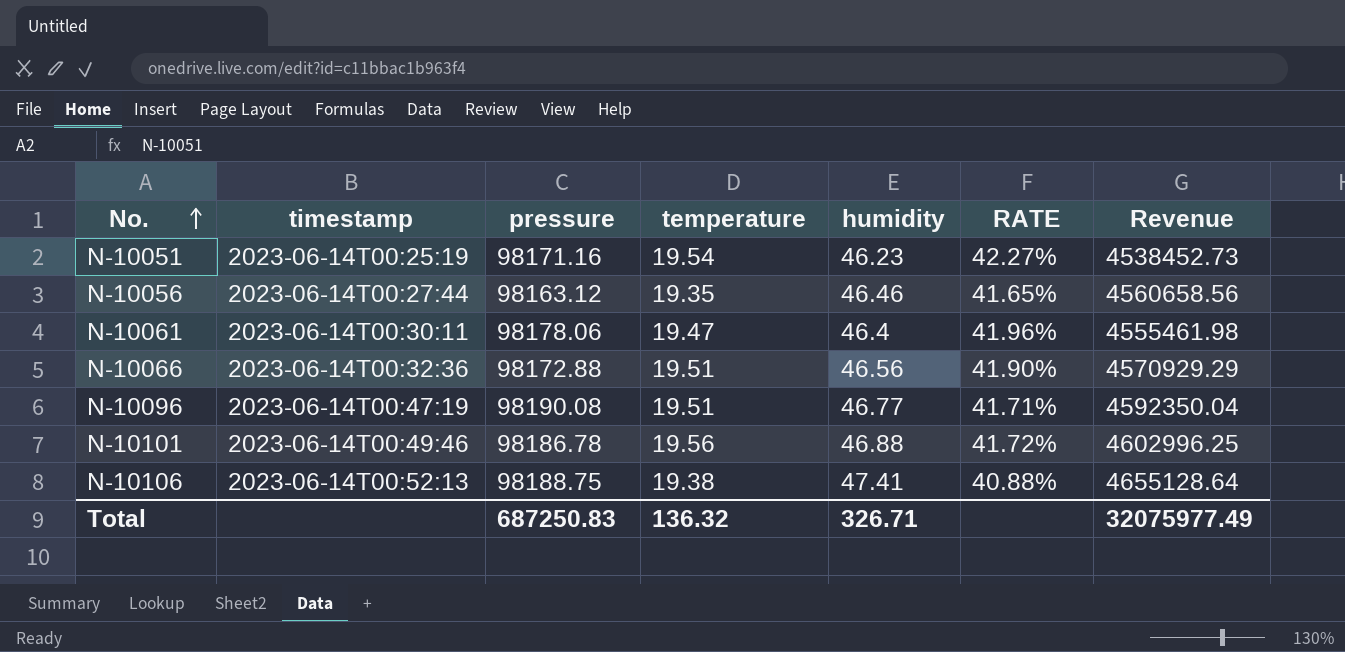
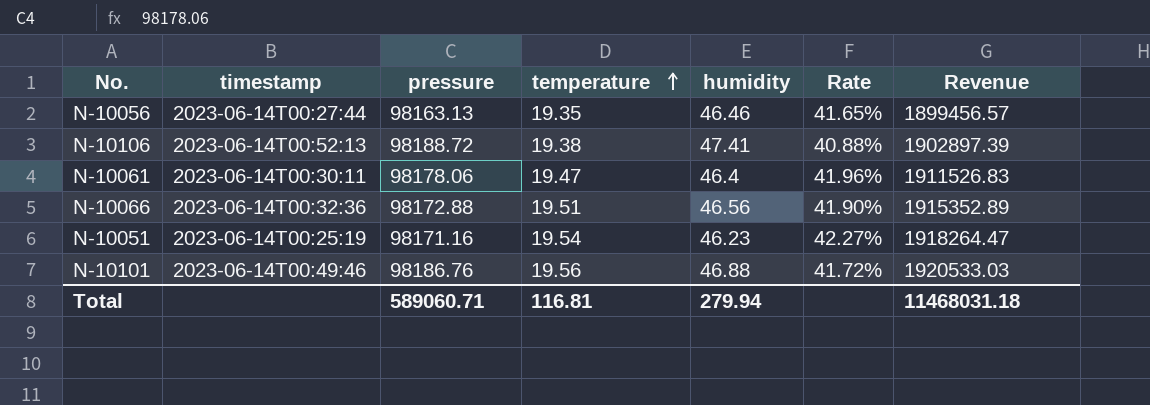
row order: No. ascending -> temperature ascending
column name: RATE -> Rate
column Revenue | formula: [pressure] * [humidity] -> [pressure] * [temperature]
row N-10096: 2023-06-14T00:47:19 | 98190.08 | 19.51 | 46.77 | 41.71% | 4592350.04 -> none
N-10056 | pressure: 98163.12 -> 98163.13
N-10106 | pressure: 98188.75 -> 98188.72
N-10101 | pressure: 98186.78 -> 98186.76
Total | pressure: 687250.83 -> 589060.71
Total | temperature: 136.32 -> 116.81
Total | humidity: 326.71 -> 279.94
Total | Revenue: 32075977.49 -> 11468031.18

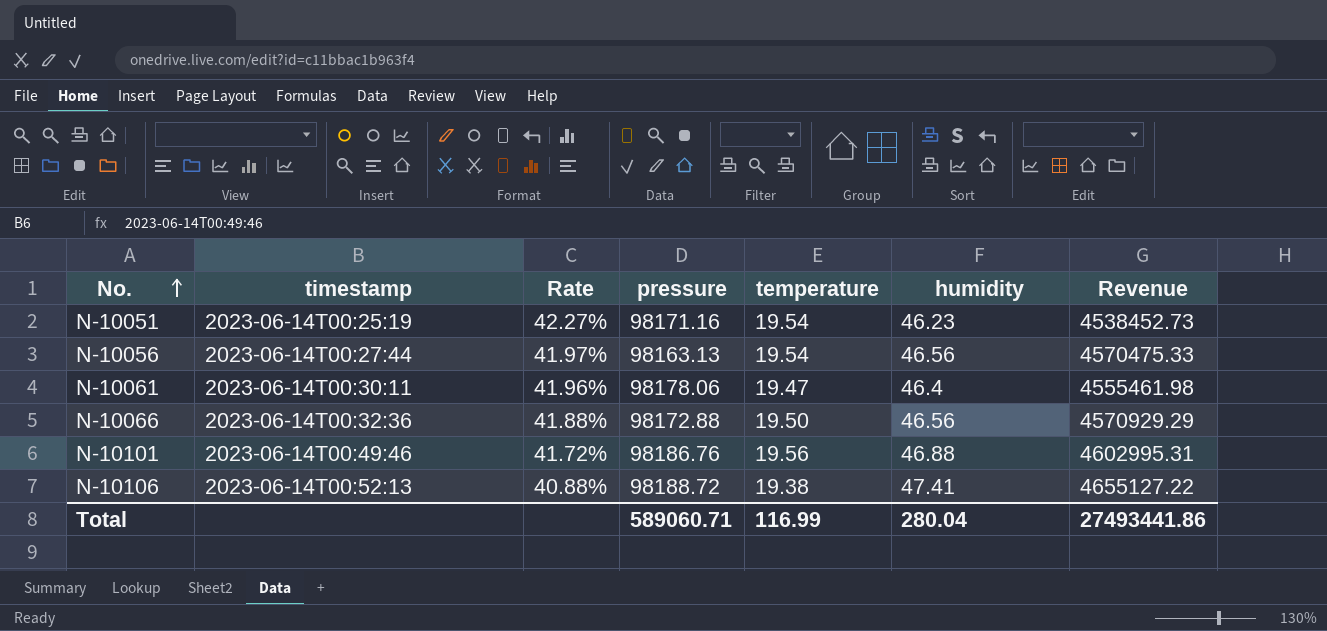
row order: temperature ascending -> No. ascending
column Rate | position: 6 -> 3
column Revenue | formula: [pressure] * [temperature] -> [pressure] * [humidity]
N-10056 | Rate: 41.65% -> 41.97%
N-10056 | temperature: 19.35 -> 19.54
N-10056 | humidity: 46.46 -> 46.56
N-10066 | Rate: 41.90% -> 41.88%
N-10066 | temperature: 19.51 -> 19.50
Total | temperature: 116.81 -> 116.99
Total | humidity: 279.94 -> 280.04
Total | Revenue: 11468031.18 -> 27493441.86

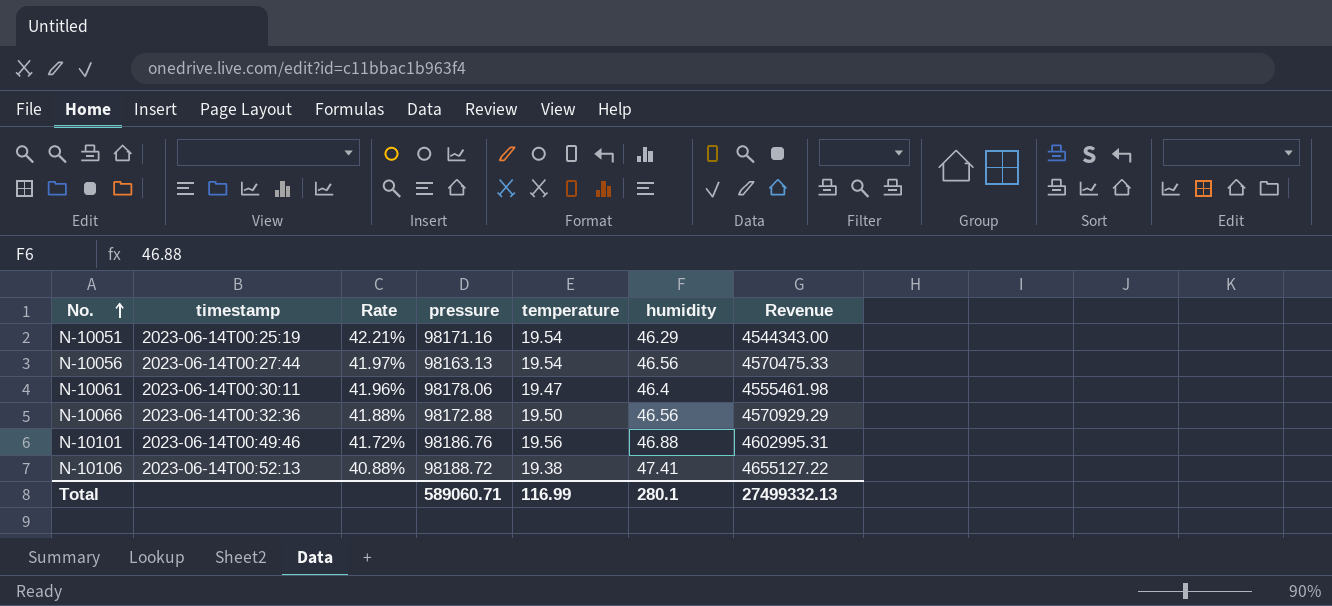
N-10051 | Rate: 42.27% -> 42.21%
N-10051 | humidity: 46.23 -> 46.29
N-10051 | Revenue: 4538452.73 -> 4544343.00
Total | humidity: 280.04 -> 280.1
Total | Revenue: 27493441.86 -> 27499332.13

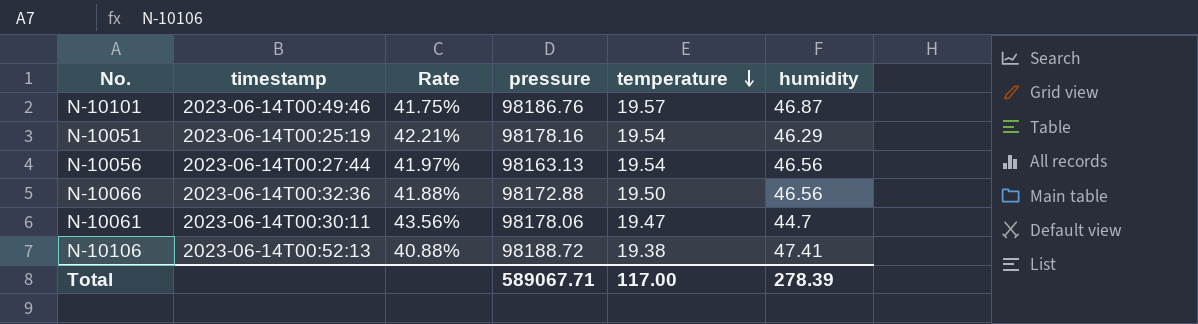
row order: No. ascending -> temperature descending
column Revenue | formula: [pressure] * [humidity] -> none
N-10101 | Rate: 41.72% -> 41.75%
N-10101 | temperature: 19.56 -> 19.57
N-10101 | humidity: 46.88 -> 46.87
N-10051 | pressure: 98171.16 -> 98178.16
N-10061 | Rate: 41.96% -> 43.56%
N-10061 | humidity: 46.4 -> 44.7
Total | pressure: 589060.71 -> 589067.71
Total | temperature: 116.99 -> 117.00
Total | humidity: 280.1 -> 278.39

